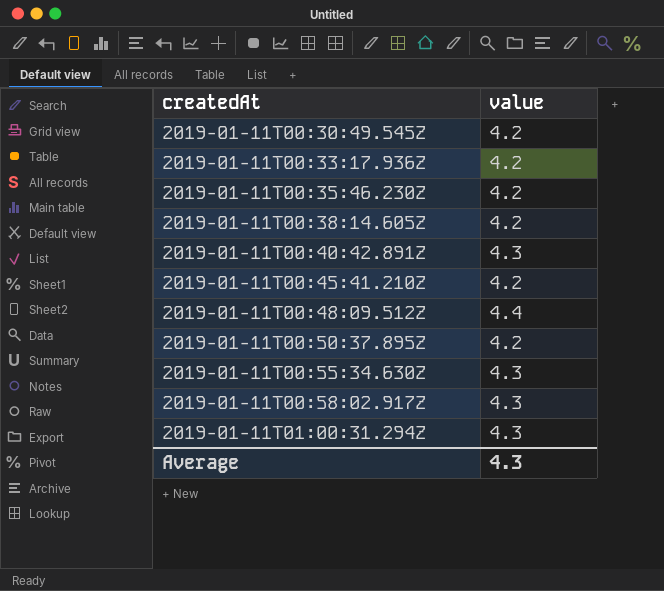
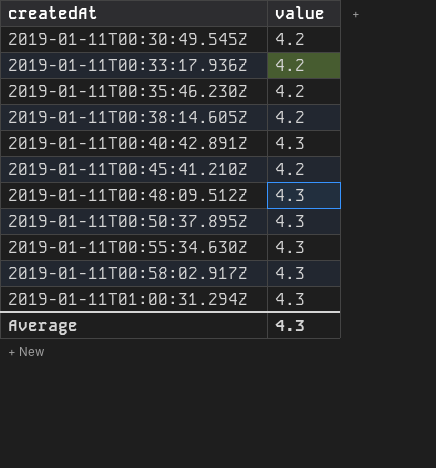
2019-01-11T00:48:09.512Z | value: 4.4 -> 4.3
2019-01-11T00:50:37.895Z | value: 4.2 -> 4.3

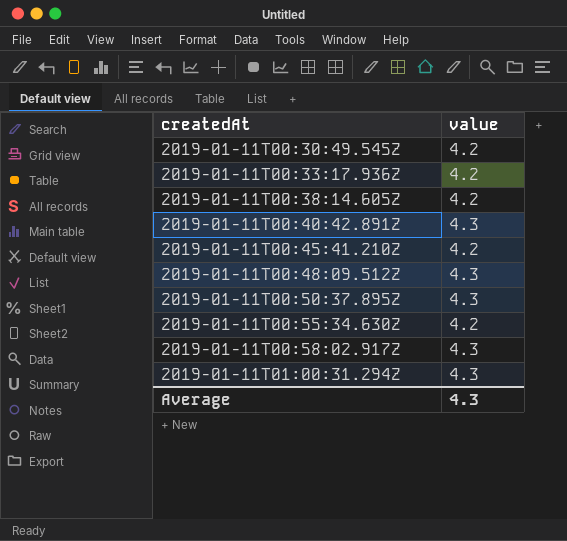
row 2019-01-11T00:35:46.230Z: 4.2 -> none
2019-01-11T00:55:34.630Z | value: 4.3 -> 4.2

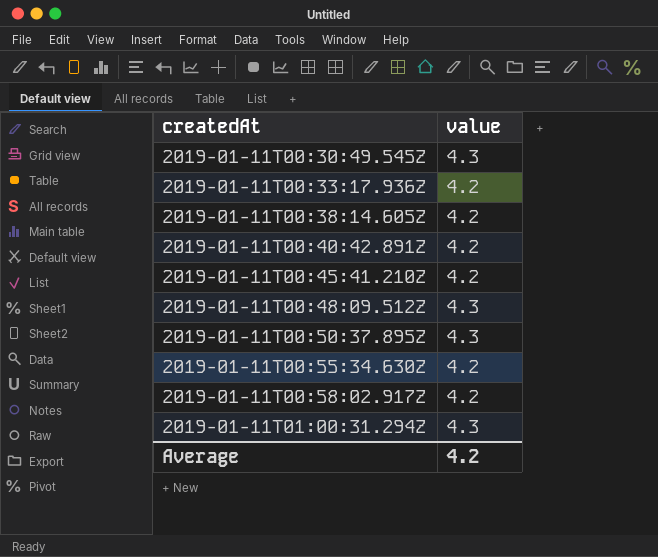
2019-01-11T00:30:49.545Z | value: 4.2 -> 4.3
2019-01-11T00:40:42.891Z | value: 4.3 -> 4.2
2019-01-11T00:58:02.917Z | value: 4.3 -> 4.2
Average | value: 4.3 -> 4.2

